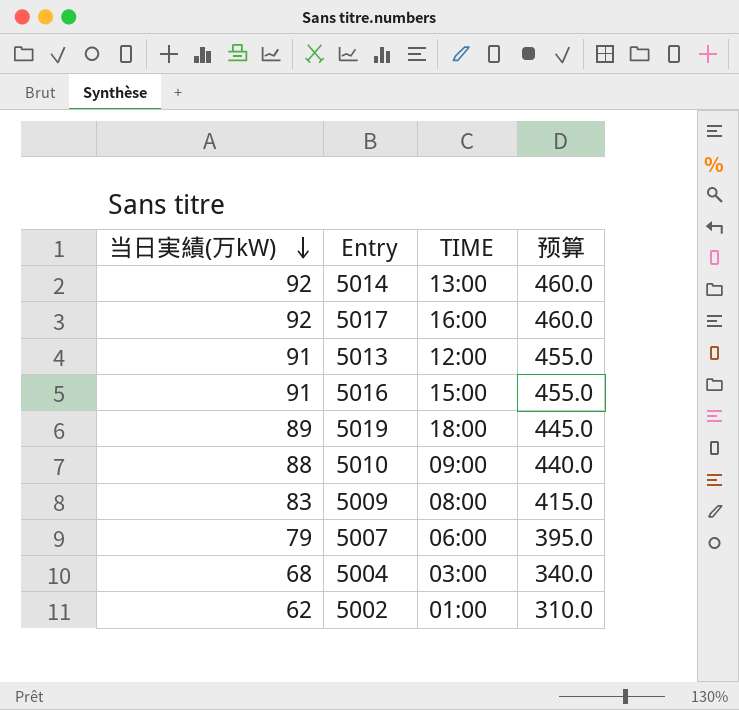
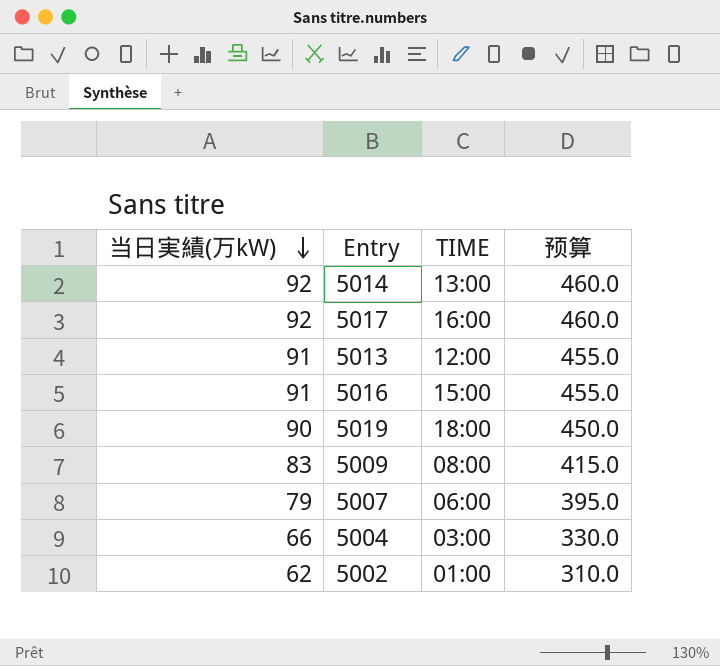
row 5010: 88 | 09:00 | 440.0 -> none
5019 | 当日実績(万kW): 89 -> 90
5019 | 预算: 445.0 -> 450.0
5004 | 当日実績(万kW): 68 -> 66
5004 | 预算: 340.0 -> 330.0

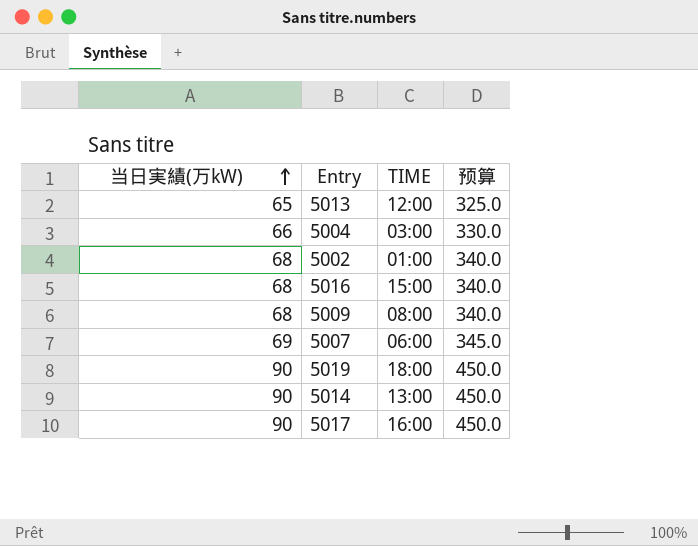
row order: 当日実績(万kW) descending -> 当日実績(万kW) ascending
5013 | 当日実績(万kW): 91 -> 65
5013 | 预算: 455.0 -> 325.0
5002 | 当日実績(万kW): 62 -> 68
5002 | 预算: 310.0 -> 340.0
5016 | 当日実績(万kW): 91 -> 68
5016 | 预算: 455.0 -> 340.0
5009 | 当日実績(万kW): 83 -> 68
5009 | 预算: 415.0 -> 340.0
5007 | 当日実績(万kW): 79 -> 69
5007 | 预算: 395.0 -> 345.0
5014 | 当日実績(万kW): 92 -> 90
5014 | 预算: 460.0 -> 450.0
5017 | 当日実績(万kW): 92 -> 90
5017 | 预算: 460.0 -> 450.0

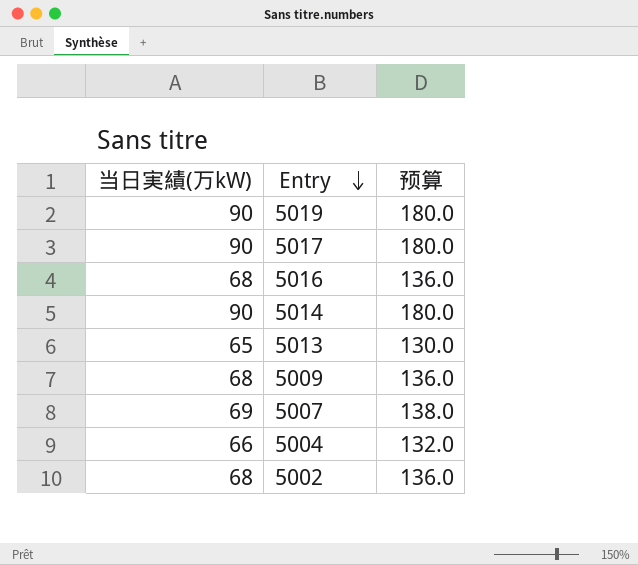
row order: 当日実績(万kW) ascending -> Entry descending
column TIME | position: 3 -> none
column 预算 | formula: [当日実績(万kW)] * 5 -> [当日実績(万kW)] * 2

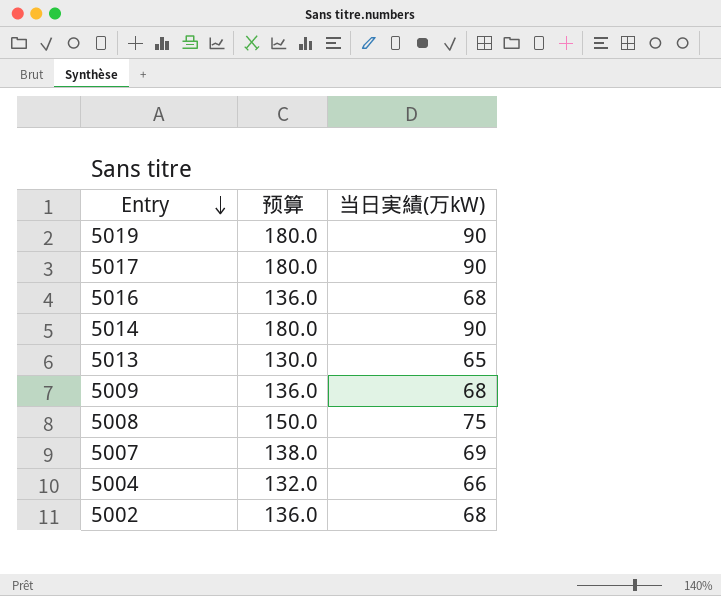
column 当日実績(万kW) | position: 1 -> 3
row 5008: none -> 150.0 | 75

